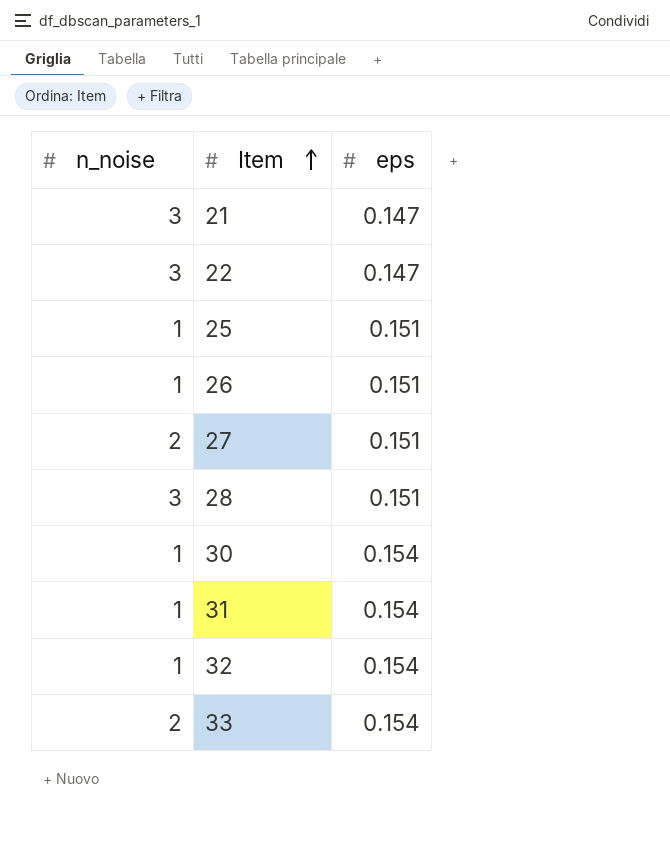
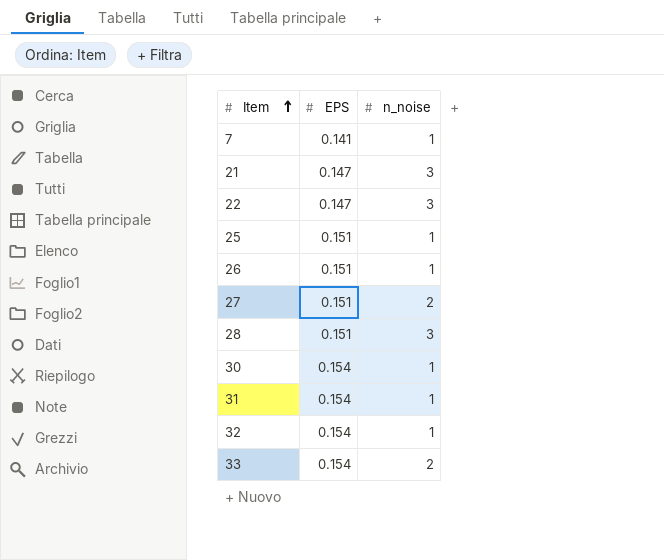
column name: eps -> EPS
column n_noise | position: 1 -> 3
row 7: none -> 0.141 | 1

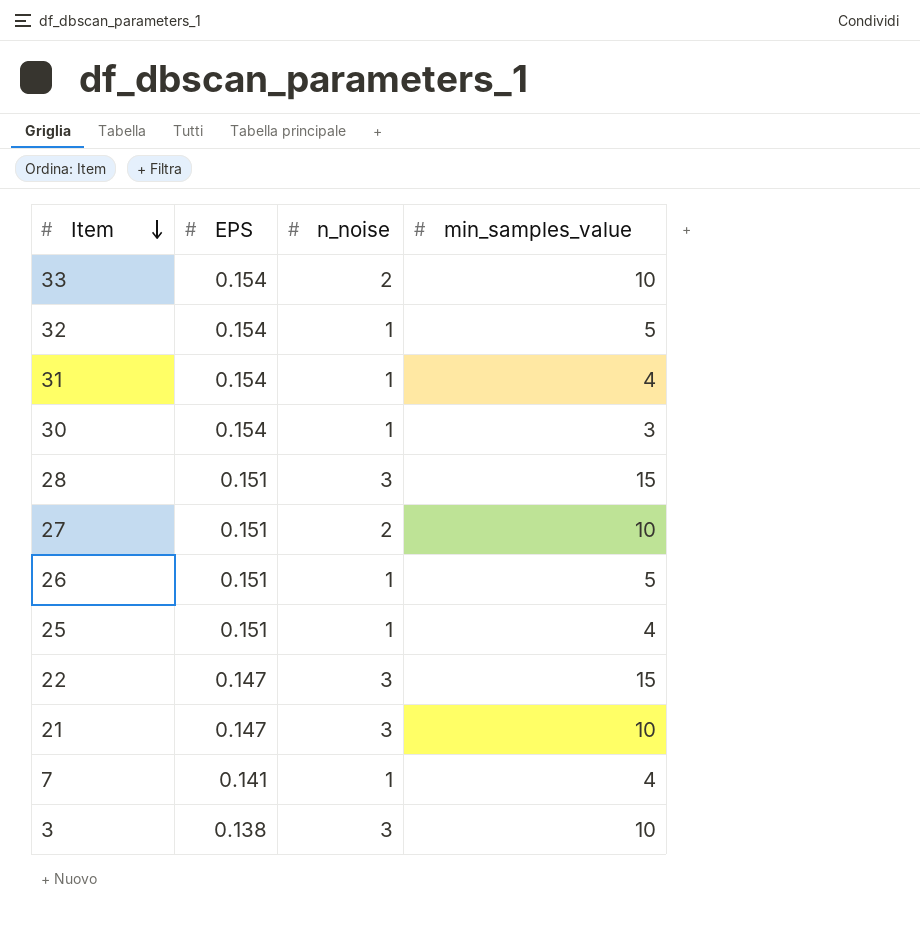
row order: Item ascending -> Item descending
column min_samples_value | position: none -> 4
row 3: none -> 0.138 | 3 | 10

